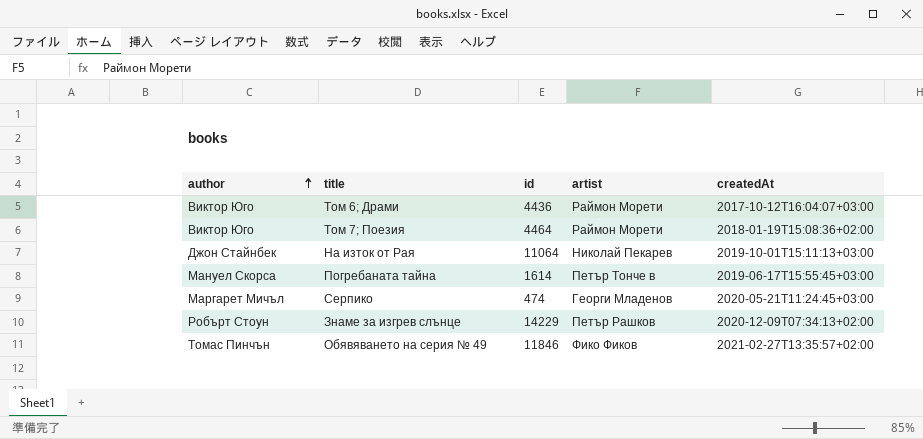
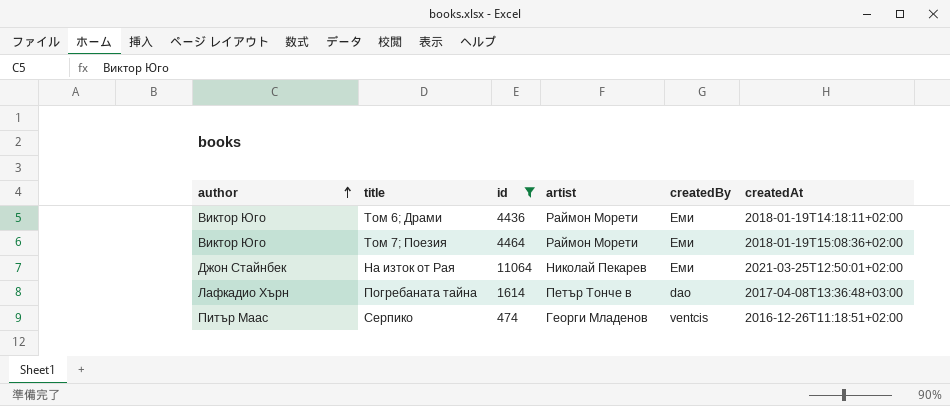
filter: none -> id <= 11064
column createdBy | position: none -> 5
Том 6; Драми | createdAt: 2017-10-12T16:04:07+03:00 -> 2018-01-19T14:18:11+02:00
На изток от Рая | createdAt: 2019-10-01T15:11:13+03:00 -> 2021-03-25T12:50:01+02:00
Погребаната тайна | author: Мануел Скорса -> Лафкадио Хърн
Погребаната тайна | createdAt: 2019-06-17T15:55:45+03:00 -> 2017-04-08T13:36:48+03:00
Серпико | author: Маргарет Мичъл -> Питър Маас
Серпико | createdAt: 2020-05-21T11:24:45+03:00 -> 2016-12-26T11:18:51+02:00

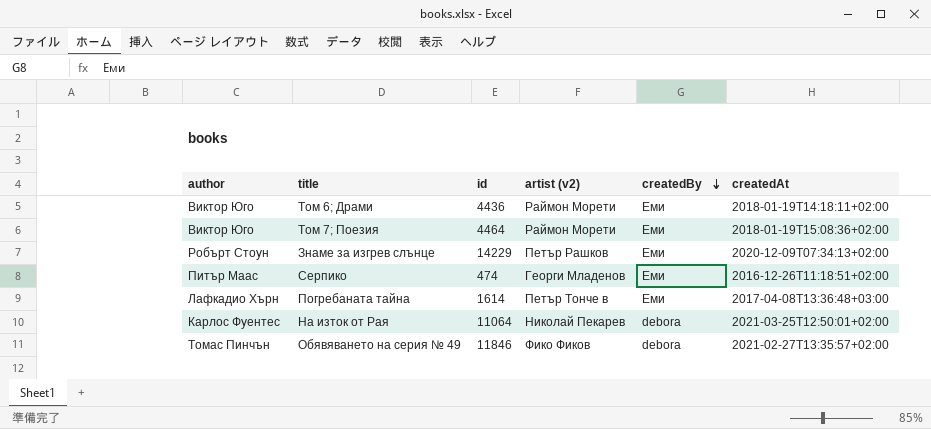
filter: id <= 11064 -> none
row order: author ascending -> createdBy descending
column name: artist -> artist (v2)
Серпико | createdBy: ventcis -> Еми
Погребаната тайна | createdBy: dao -> Еми
На изток от Рая | author: Джон Стайнбек -> Карлос Фуентес
На изток от Рая | createdBy: Еми -> debora

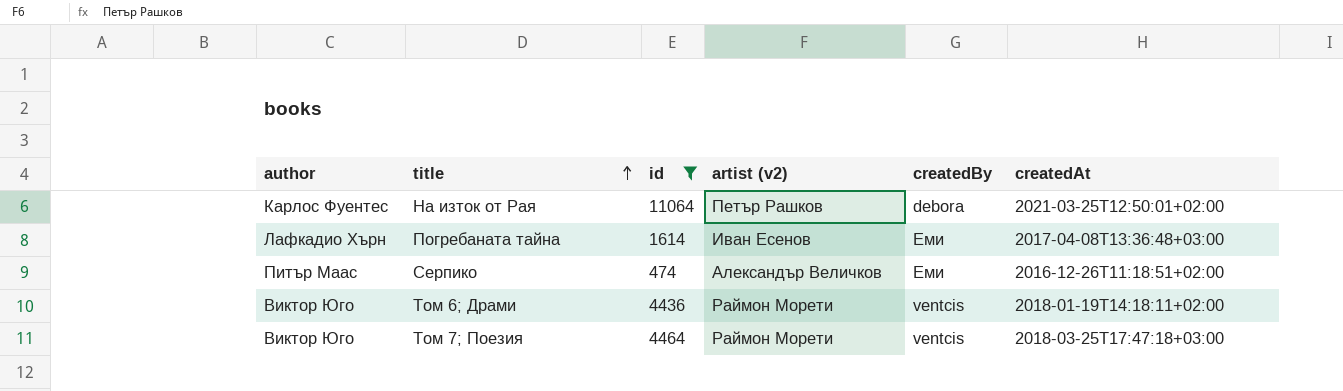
filter: none -> id <= 11064
row order: createdBy descending -> title ascending
На изток от Рая | artist (v2): Николай Пекарев -> Петър Рашков
Погребаната тайна | artist (v2): Петър Тонче в -> Иван Есенов
Серпико | artist (v2): Георги Младенов -> Александър Величков
Том 6; Драми | createdBy: Еми -> ventcis
Том 7; Поезия | createdBy: Еми -> ventcis
Том 7; Поезия | createdAt: 2018-01-19T15:08:36+02:00 -> 2018-03-25T17:47:18+03:00

